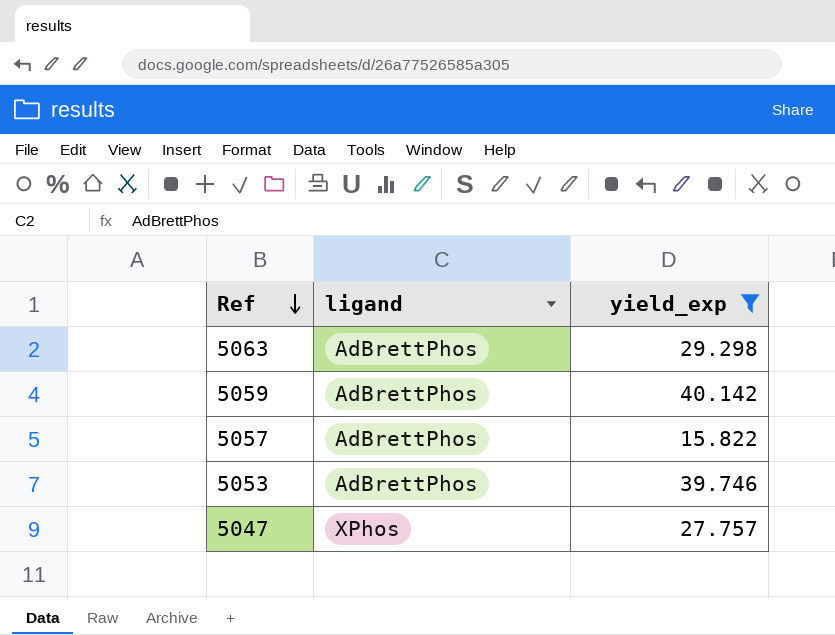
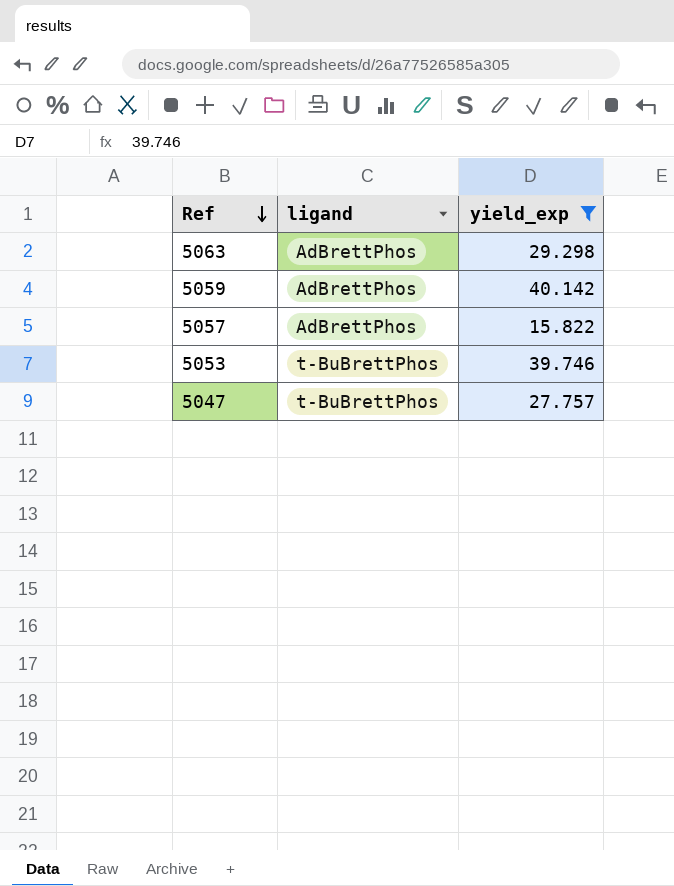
5053 | ligand: AdBrettPhos -> t-BuBrettPhos
5047 | ligand: XPhos -> t-BuBrettPhos

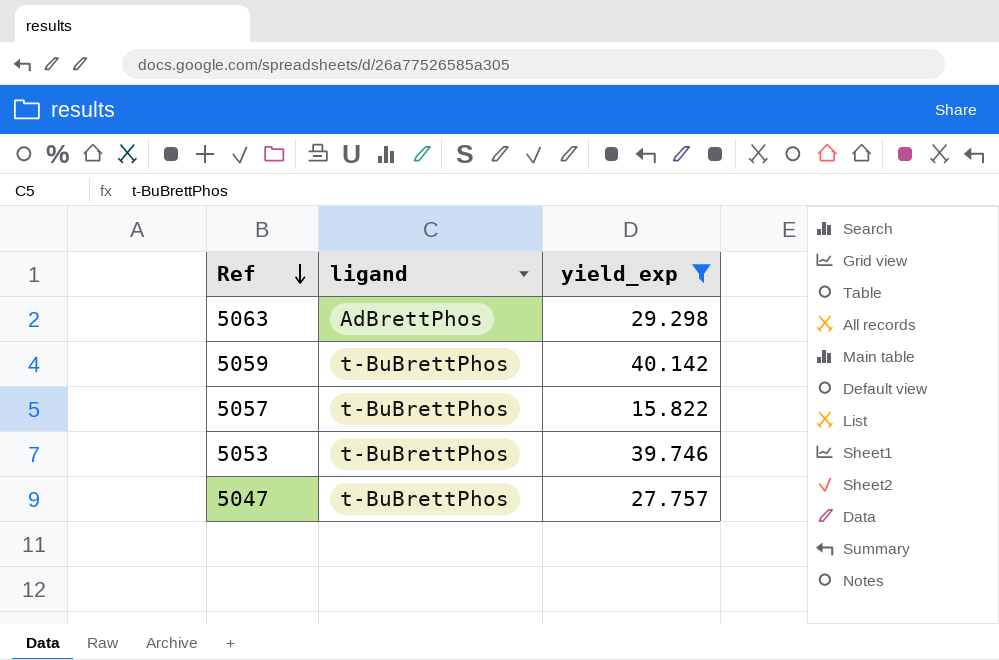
5059 | ligand: AdBrettPhos -> t-BuBrettPhos
5057 | ligand: AdBrettPhos -> t-BuBrettPhos

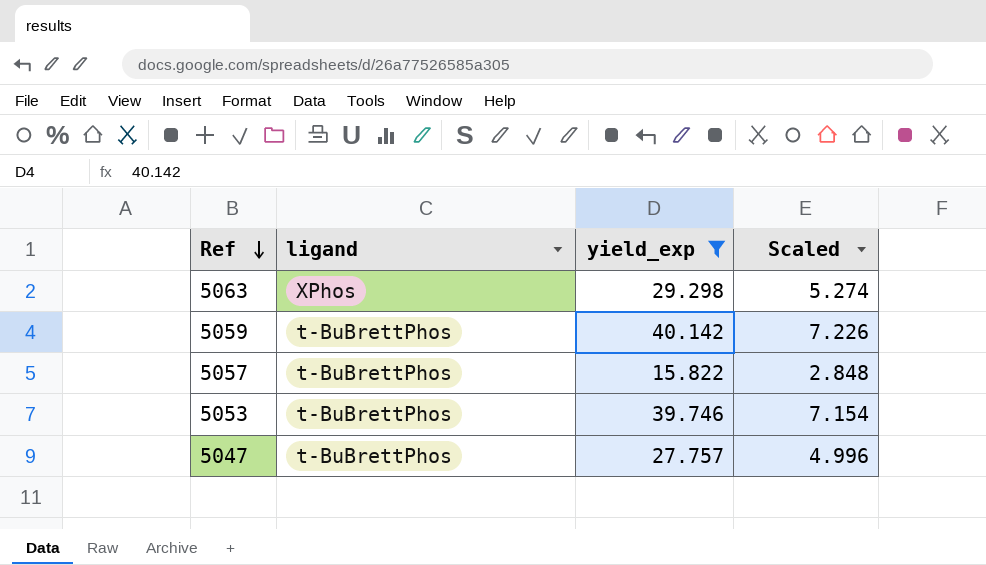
column Scaled | formula: none -> [yield_exp] * 0.18
5063 | ligand: AdBrettPhos -> XPhos

